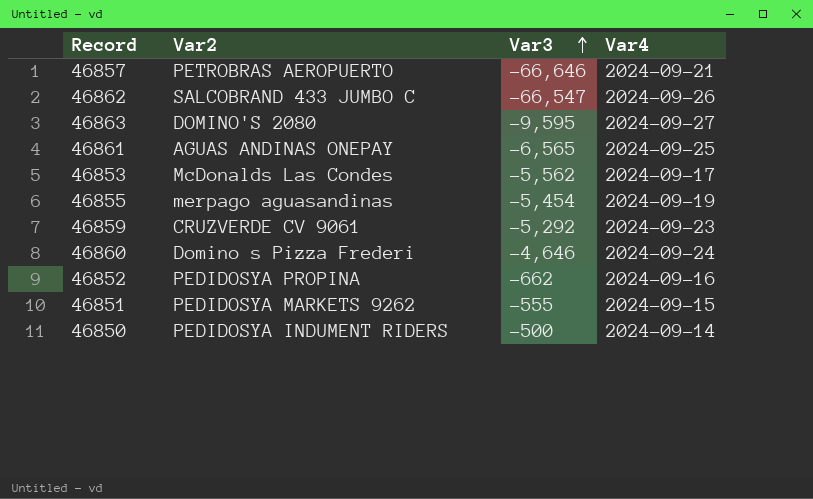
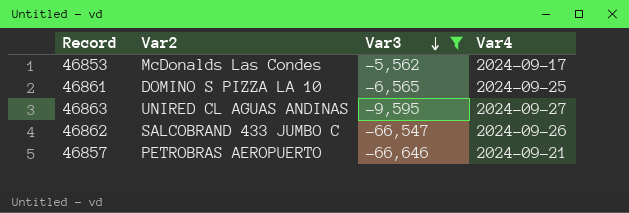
filter: none -> Var3 <= -5,562
row order: Var3 ascending -> Var3 descending
46861 | Var2: AGUAS ANDINAS ONEPAY -> DOMINO S PIZZA LA 10
46863 | Var2: DOMINO'S 2080 -> UNIRED CL AGUAS ANDINAS

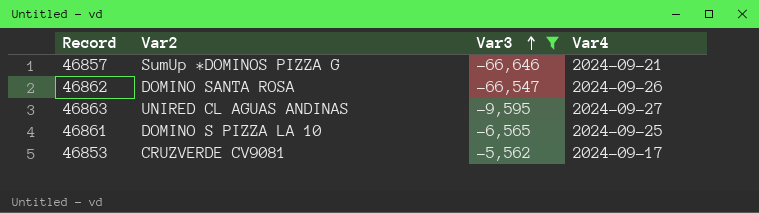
row order: Var3 descending -> Var3 ascending
46857 | Var2: PETROBRAS AEROPUERTO -> SumUp *DOMINOS PIZZA G
46862 | Var2: SALCOBRAND 433 JUMBO C -> DOMINO SANTA ROSA
46853 | Var2: McDonalds Las Condes -> CRUZVERDE CV9081

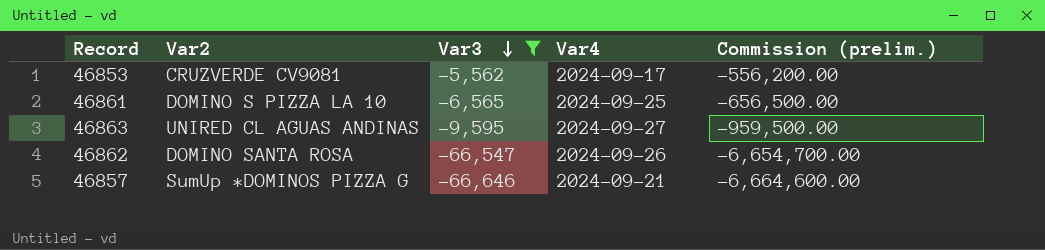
row order: Var3 ascending -> Var3 descending
column Commission (prelim.) | formula: none -> [Var3] * 100

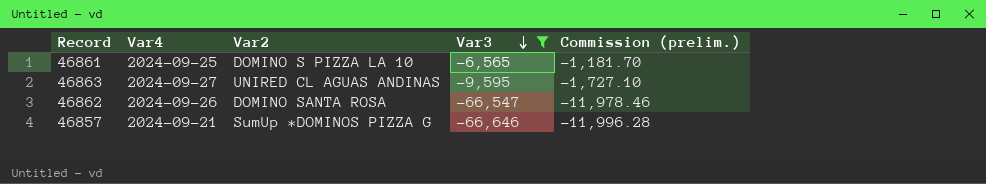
column Var4 | position: 4 -> 2
column Commission (prelim.) | formula: [Var3] * 100 -> [Var3] * 0.18
row 46853: CRUZVERDE CV9081 | -5,562 | 2024-09-17 | -556,200.00 -> none

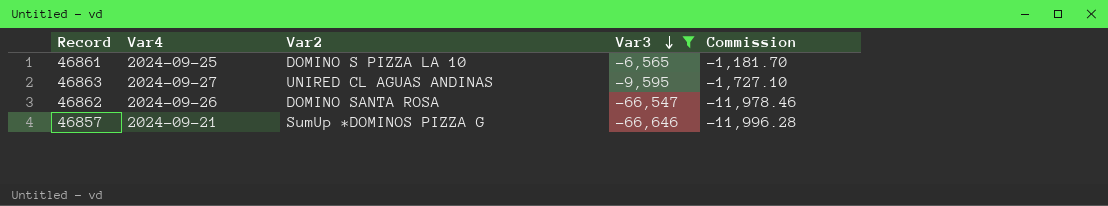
column name: Commission (prelim.) -> Commission

